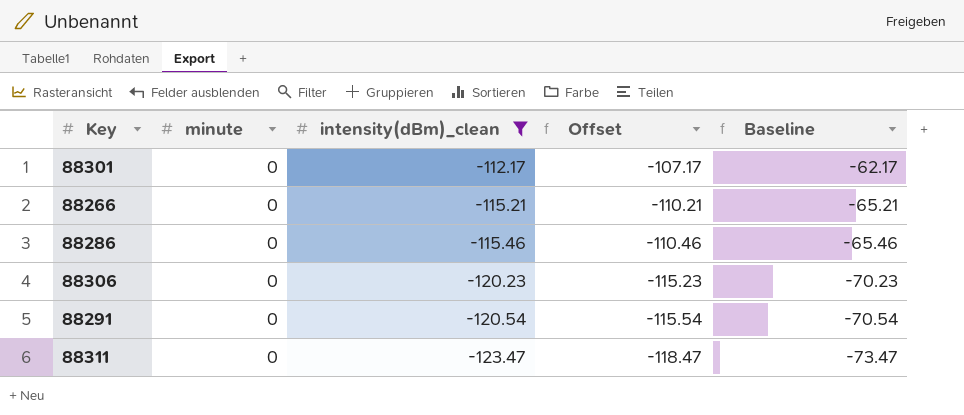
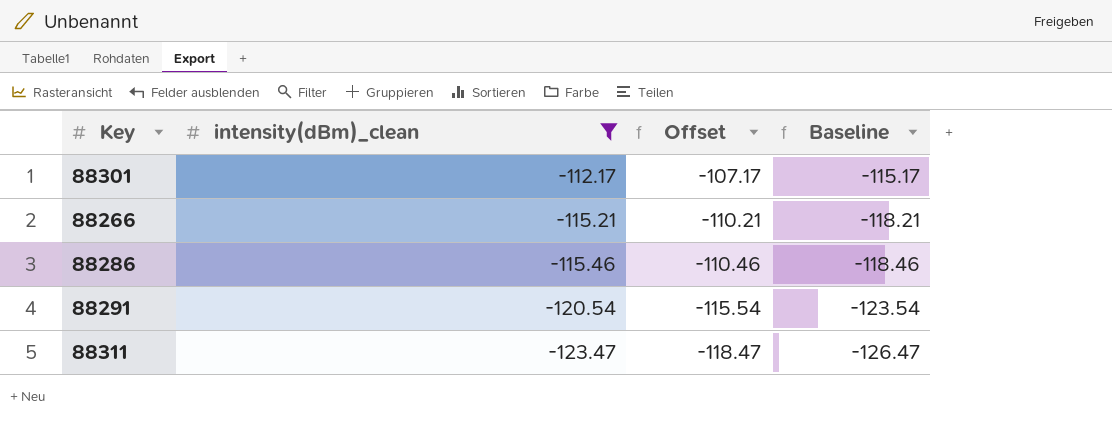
column minute | position: 2 -> none
column Baseline | formula: [intensity(dBm)_clean] + 50 -> [intensity(dBm)_clean] - 3
row 88306: 0 | -120.23 | -115.23 | -70.23 -> none

